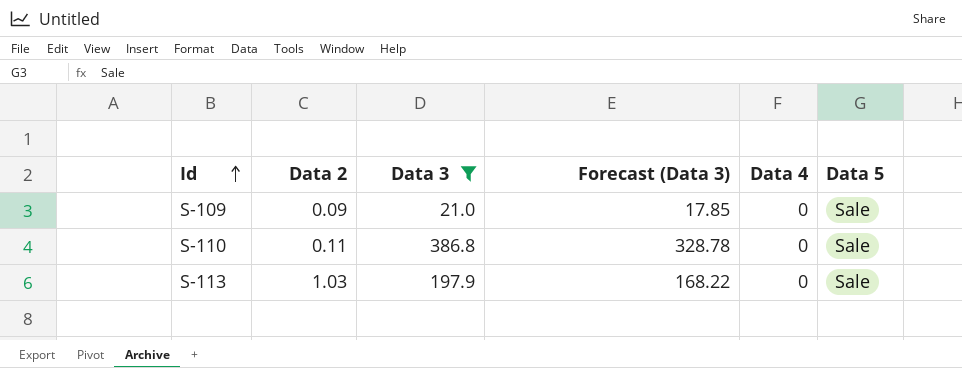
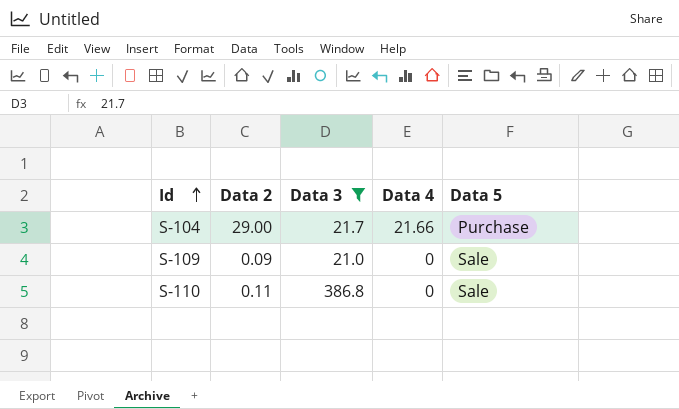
column Forecast (Data 3) | formula: [Data 3] * 0.85 -> none
row S-113: 1.03 | 197.9 | 168.22 | 0 | Sale -> none
row S-104: none -> 29.00 | 21.7 | 21.66 | Purchase

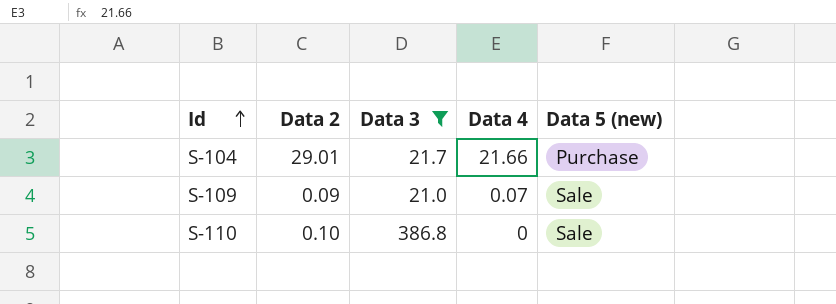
column name: Data 5 -> Data 5 (new)
S-104 | Data 2: 29.00 -> 29.01
S-109 | Data 4: 0 -> 0.07
S-110 | Data 2: 0.11 -> 0.10

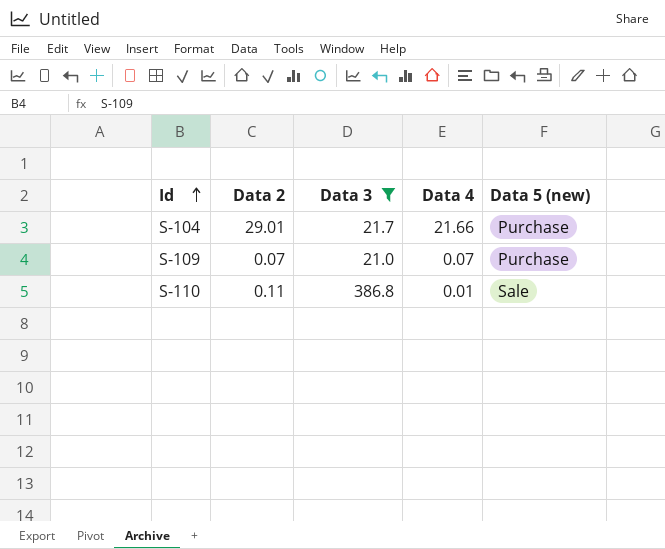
S-109 | Data 2: 0.09 -> 0.07
S-109 | Data 5 (new): Sale -> Purchase
S-110 | Data 2: 0.10 -> 0.11
S-110 | Data 4: 0 -> 0.01

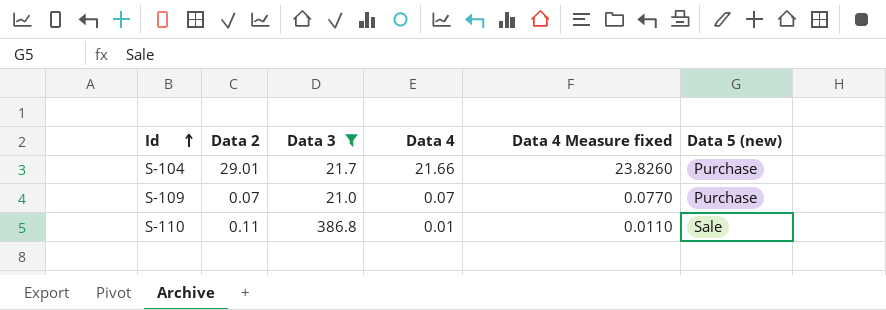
column Data 4 Measure fixed | formula: none -> [Data 4] * 1.1

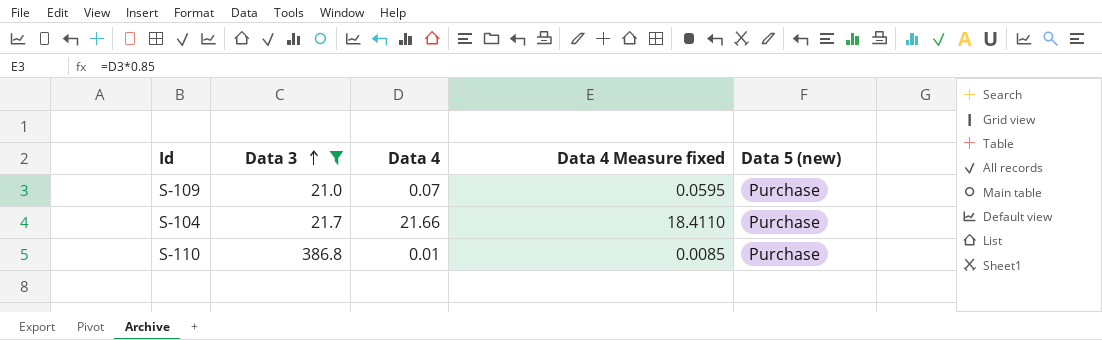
row order: Id ascending -> Data 3 ascending
column Data 2 | position: 2 -> none
column Data 4 Measure fixed | formula: [Data 4] * 1.1 -> [Data 4] * 0.85
S-110 | Data 5 (new): Sale -> Purchase

